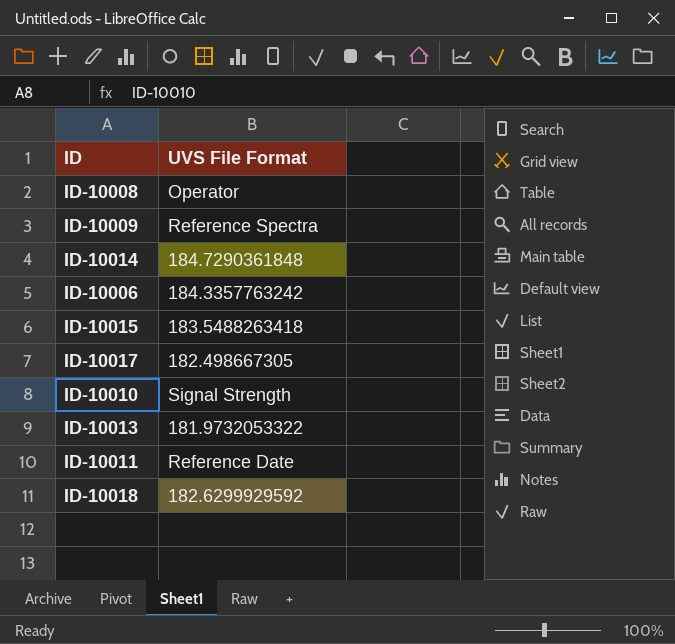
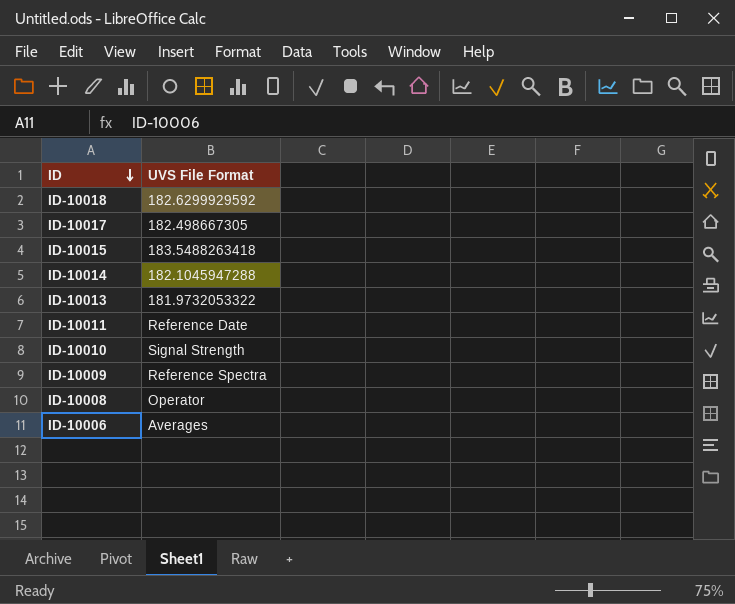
row order: none -> ID descending
ID-10014 | UVS File Format: 184.7290361848 -> 182.1045947288
ID-10006 | UVS File Format: 184.3357763242 -> Averages

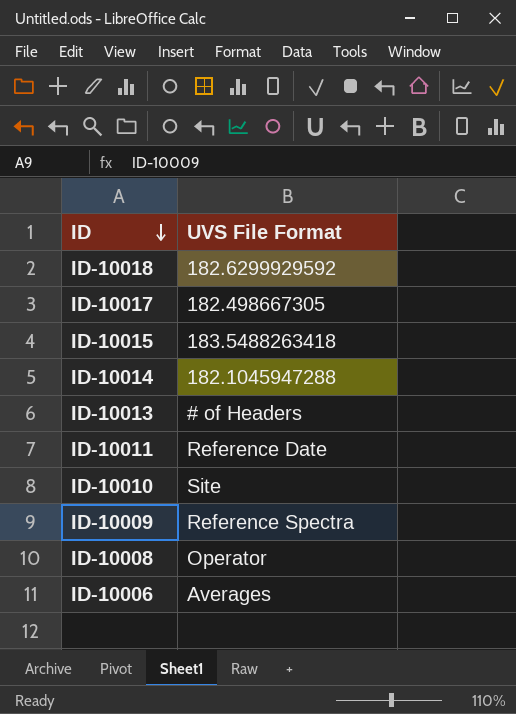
ID-10013 | UVS File Format: 181.9732053322 -> # of Headers
ID-10010 | UVS File Format: Signal Strength -> Site

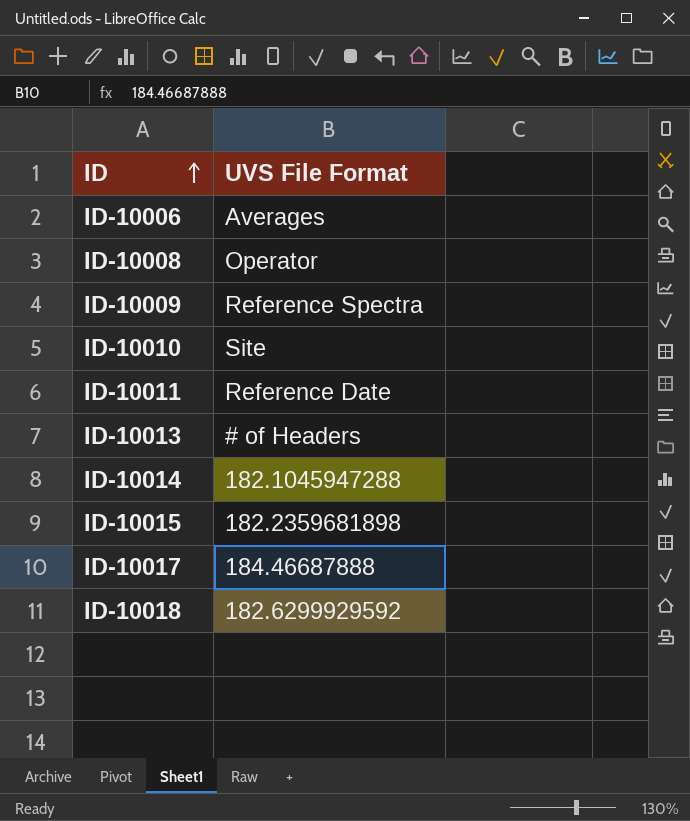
row order: ID descending -> ID ascending
ID-10015 | UVS File Format: 183.5488263418 -> 182.2359681898
ID-10017 | UVS File Format: 182.498667305 -> 184.46687888

